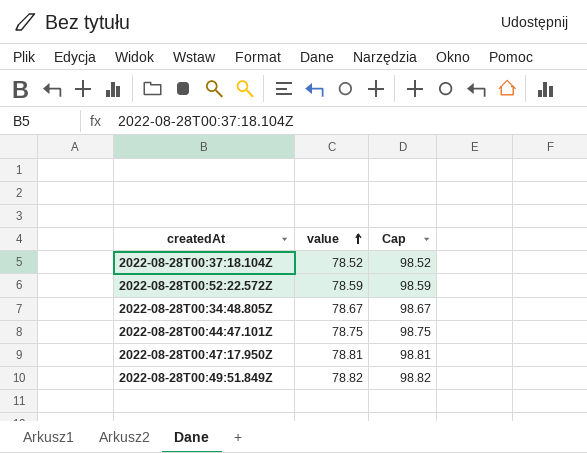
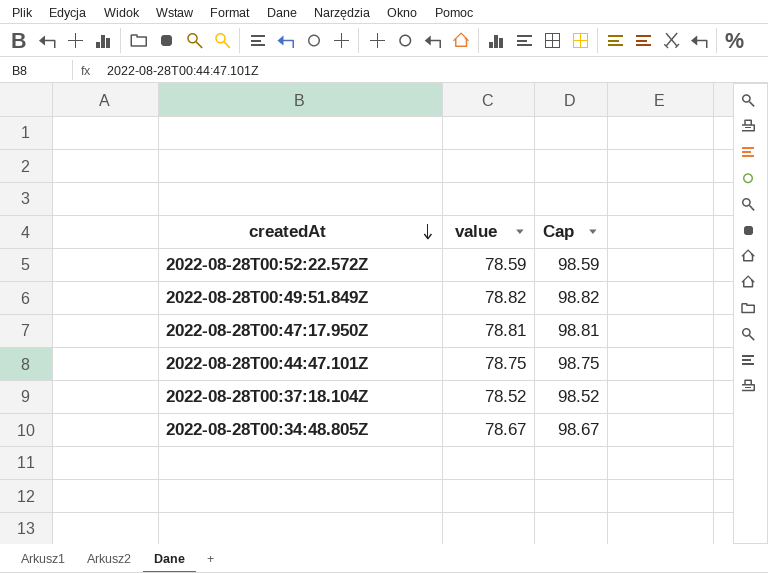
row order: value ascending -> createdAt descending

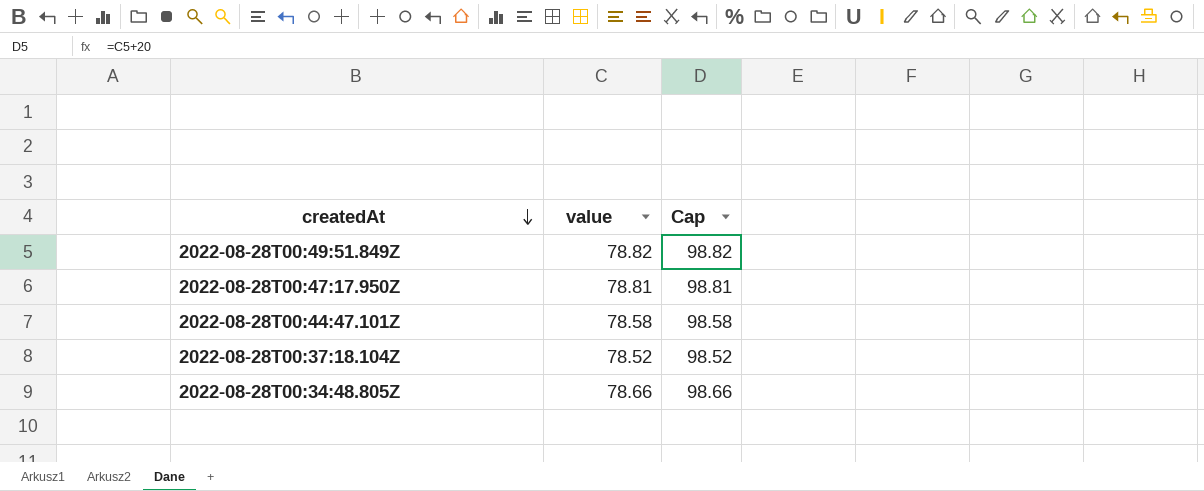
row 2022-08-28T00:52:22.572Z: 78.59 | 98.59 -> none
2022-08-28T00:44:47.101Z | value: 78.75 -> 78.58
2022-08-28T00:44:47.101Z | Cap: 98.75 -> 98.58
2022-08-28T00:34:48.805Z | value: 78.67 -> 78.66
2022-08-28T00:34:48.805Z | Cap: 98.67 -> 98.66

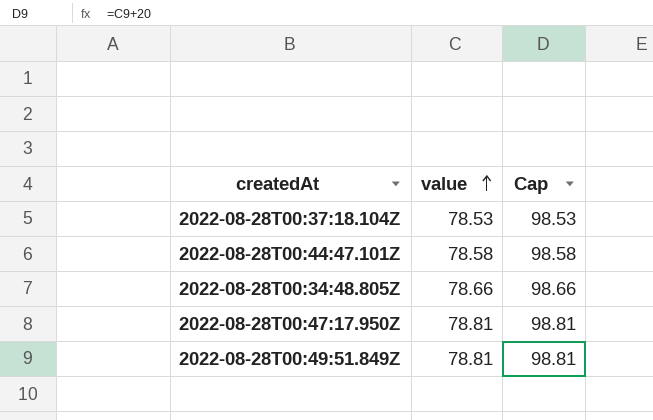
row order: createdAt descending -> value ascending
2022-08-28T00:37:18.104Z | value: 78.52 -> 78.53
2022-08-28T00:37:18.104Z | Cap: 98.52 -> 98.53
2022-08-28T00:49:51.849Z | value: 78.82 -> 78.81
2022-08-28T00:49:51.849Z | Cap: 98.82 -> 98.81

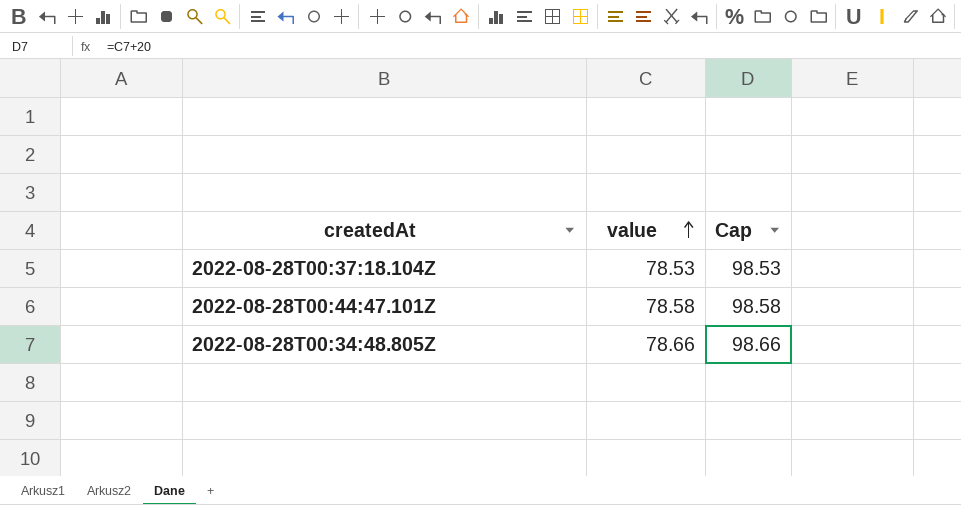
row 2022-08-28T00:47:17.950Z: 78.81 | 98.81 -> none
row 2022-08-28T00:49:51.849Z: 78.81 | 98.81 -> none

